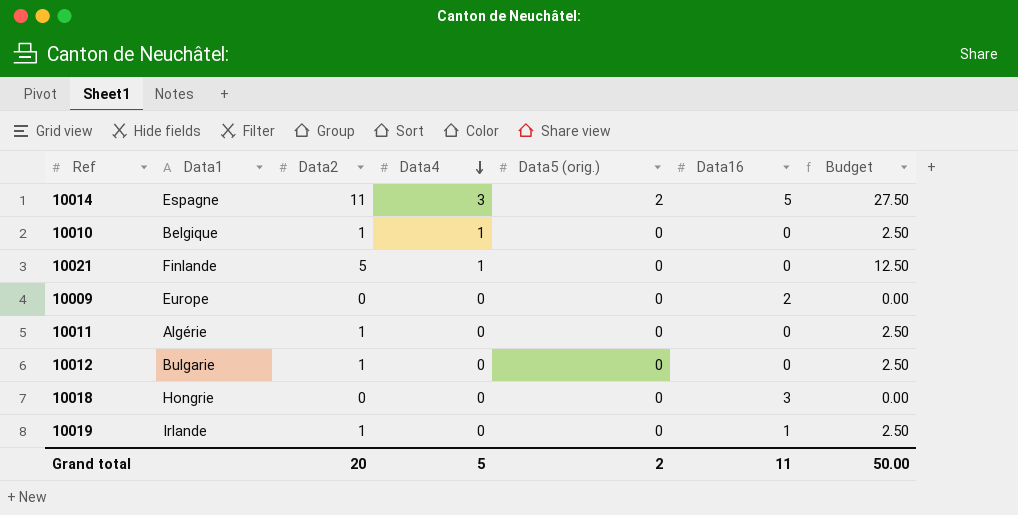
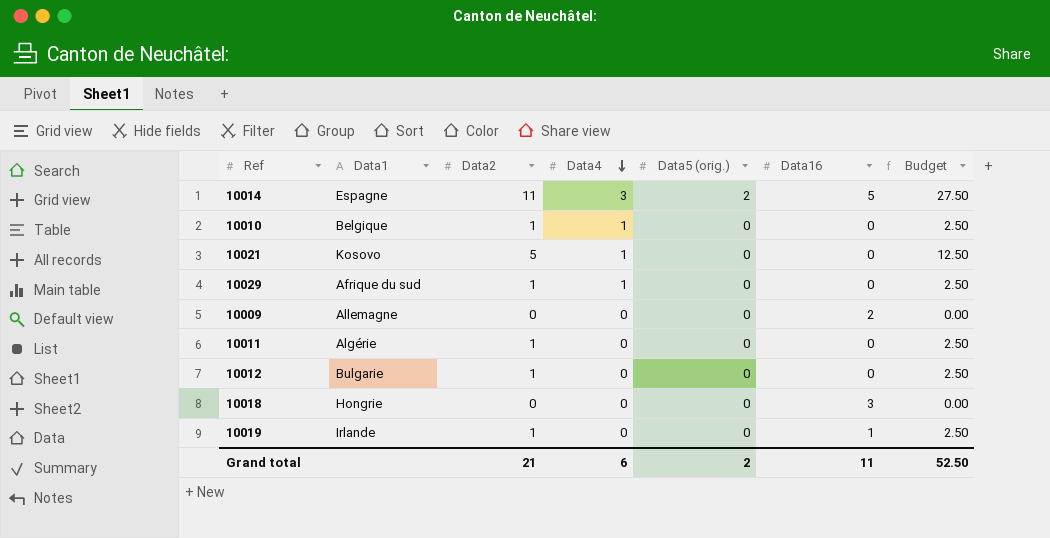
10021 | Data1: Finlande -> Kosovo
row 10029: none -> Afrique du sud | 1 | 1 | 0 | 0 | 2.50
10009 | Data1: Europe -> Allemagne
Grand total | Data2: 20 -> 21
Grand total | Data4: 5 -> 6
Grand total | Budget: 50.00 -> 52.50

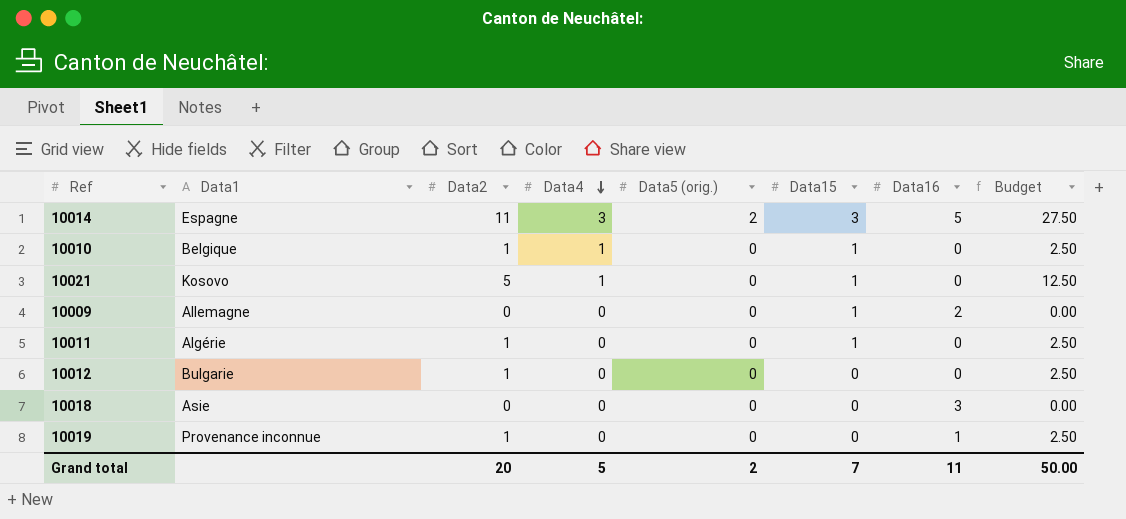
column Data15 | position: none -> 6
row 10029: Afrique du sud | 1 | 1 | 0 | 0 | 2.50 -> none
10018 | Data1: Hongrie -> Asie
10019 | Data1: Irlande -> Provenance inconnue
Grand total | Data2: 21 -> 20
Grand total | Data4: 6 -> 5
Grand total | Budget: 52.50 -> 50.00

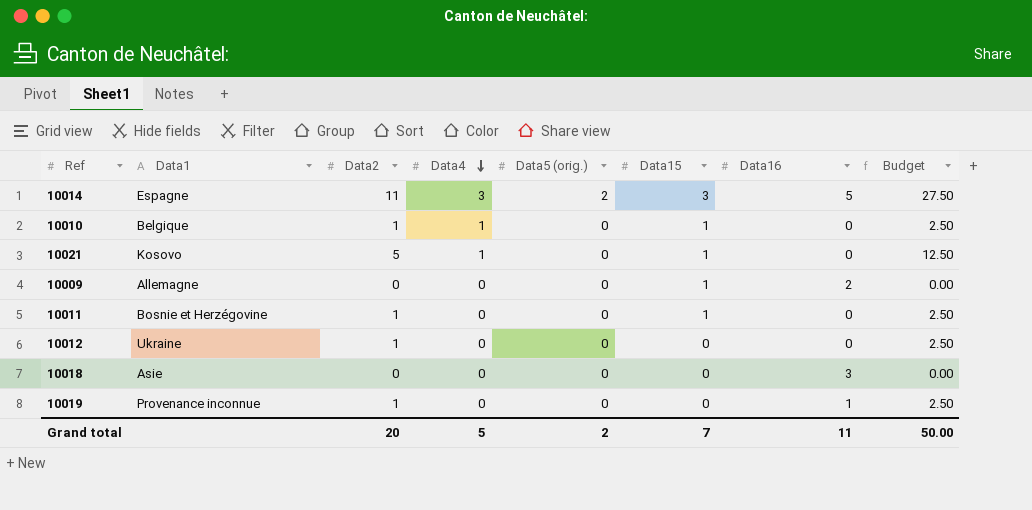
10011 | Data1: Algérie -> Bosnie et Herzégovine
10012 | Data1: Bulgarie -> Ukraine

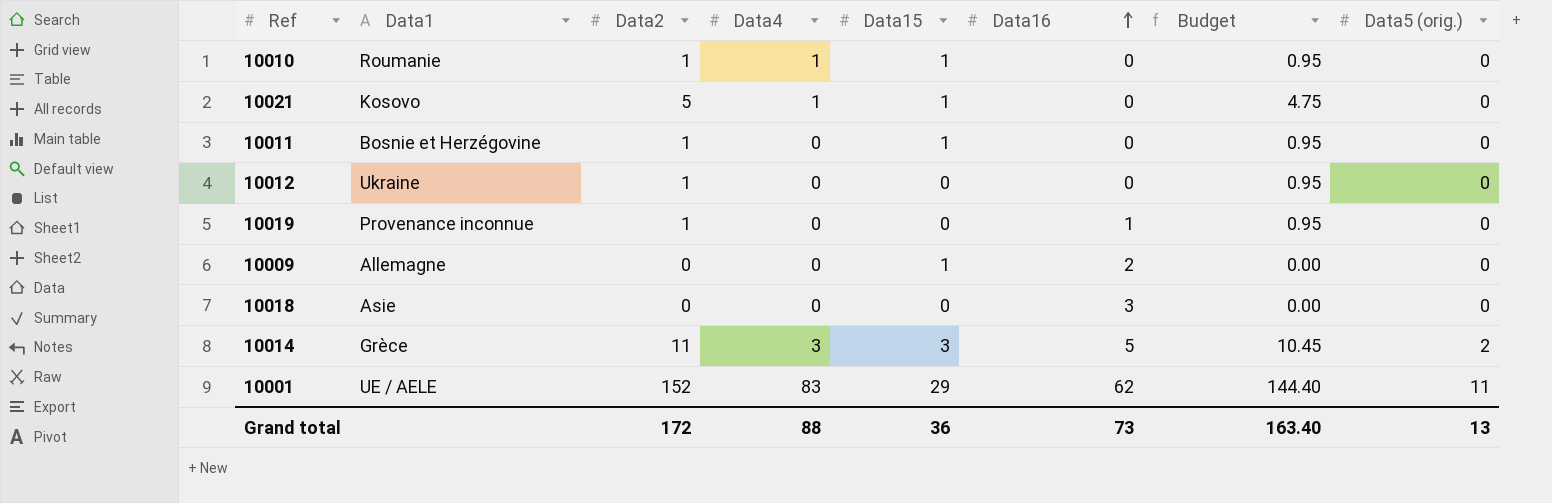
row order: Data4 descending -> Data16 ascending
column Budget | formula: [Data2] * 2.5 -> [Data2] * 0.95
column Data5 (orig.) | position: 5 -> 8
10010 | Data1: Belgique -> Roumanie
10014 | Data1: Espagne -> Grèce
row 10001: none -> UE / AELE | 152 | 83 | 29 | 62 | 144.40 | 11
Grand total | Data2: 20 -> 172
Grand total | Data4: 5 -> 88
Grand total | Data15: 7 -> 36
Grand total | Data16: 11 -> 73
Grand total | Budget: 50.00 -> 163.40
Grand total | Data5 (orig.): 2 -> 13

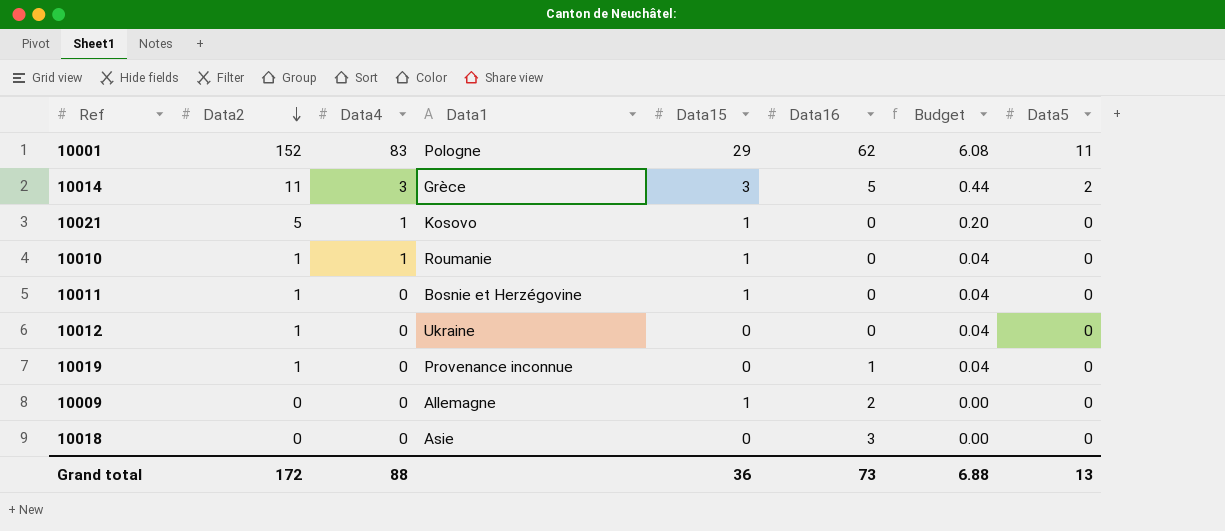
row order: Data16 ascending -> Data2 descending
column Data1 | position: 2 -> 4
column Budget | formula: [Data2] * 0.95 -> [Data2] * 0.04
column name: Data5 (orig.) -> Data5
10001 | Data1: UE / AELE -> Pologne
Grand total | Budget: 163.40 -> 6.88

